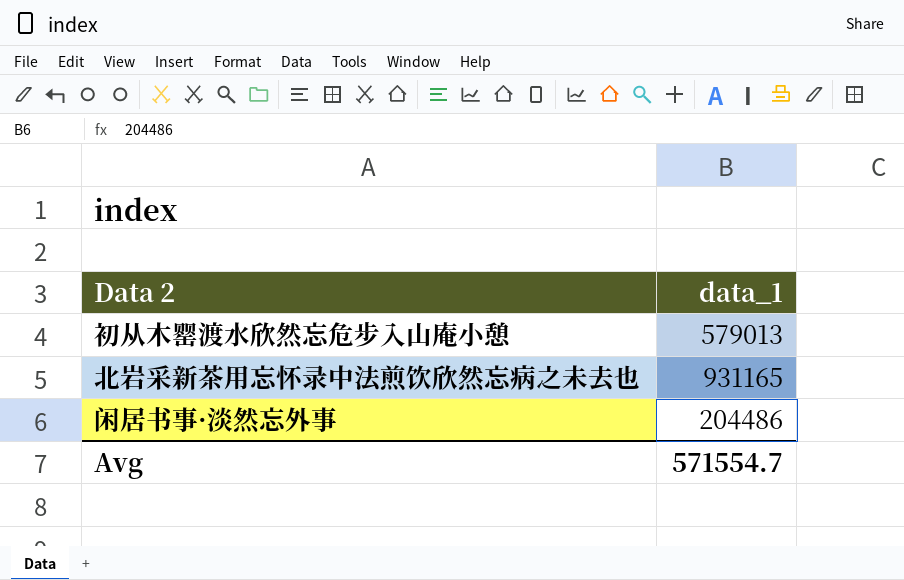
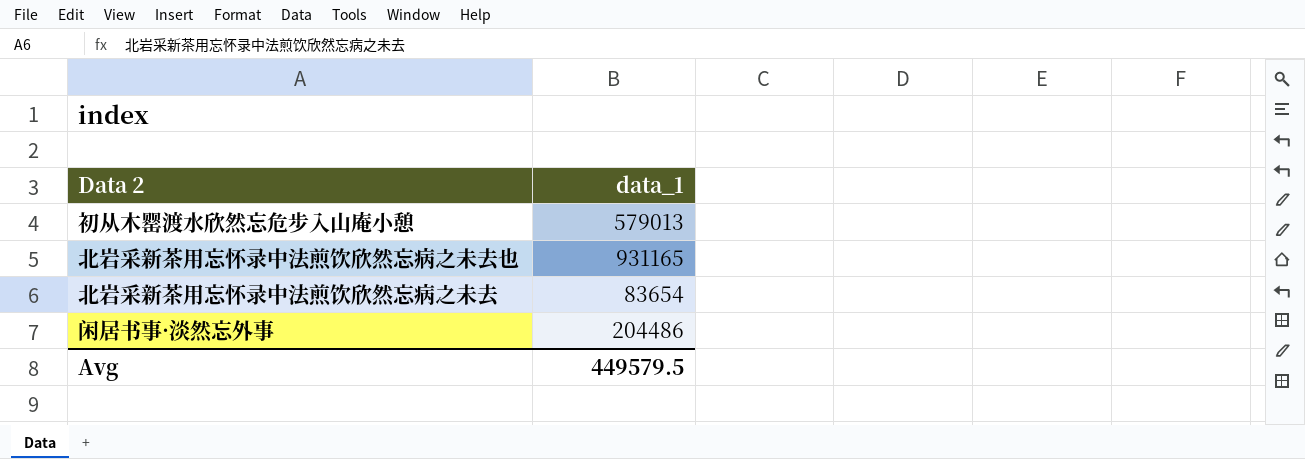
row 北岩采新茶用忘怀录中法煎饮欣然忘病之未去: none -> 83654
Avg | data_1: 571554.7 -> 449579.5

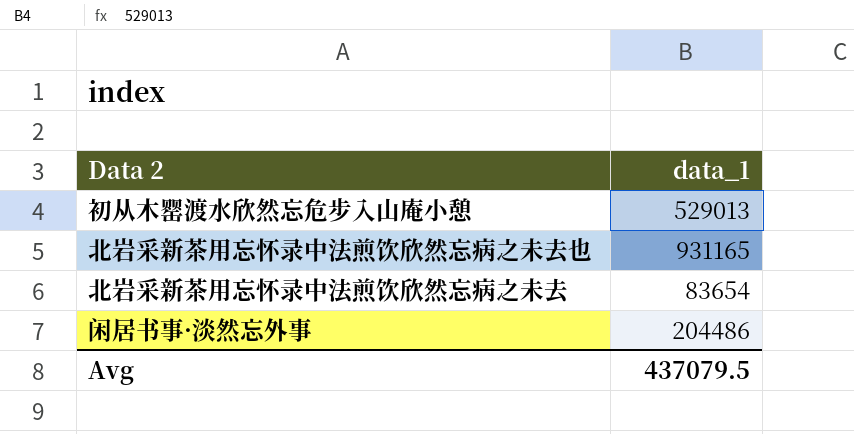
初从木罂渡水欣然忘危步入山庵小憩 | data_1: 579013 -> 529013
Avg | data_1: 449579.5 -> 437079.5

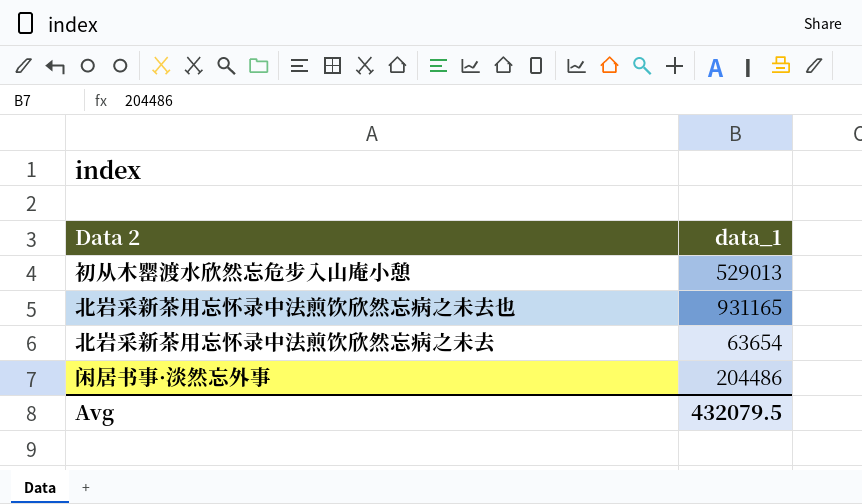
北岩采新茶用忘怀录中法煎饮欣然忘病之未去 | data_1: 83654 -> 63654
Avg | data_1: 437079.5 -> 432079.5

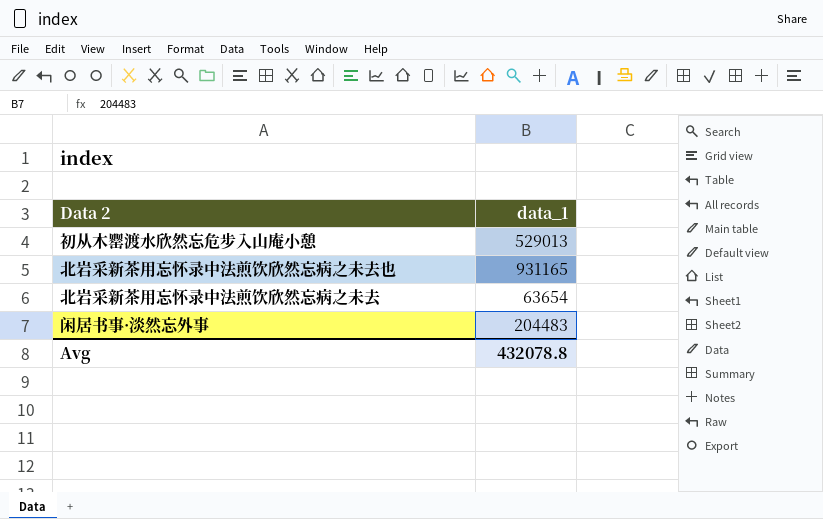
闲居书事·淡然忘外事 | data_1: 204486 -> 204483
Avg | data_1: 432079.5 -> 432078.8

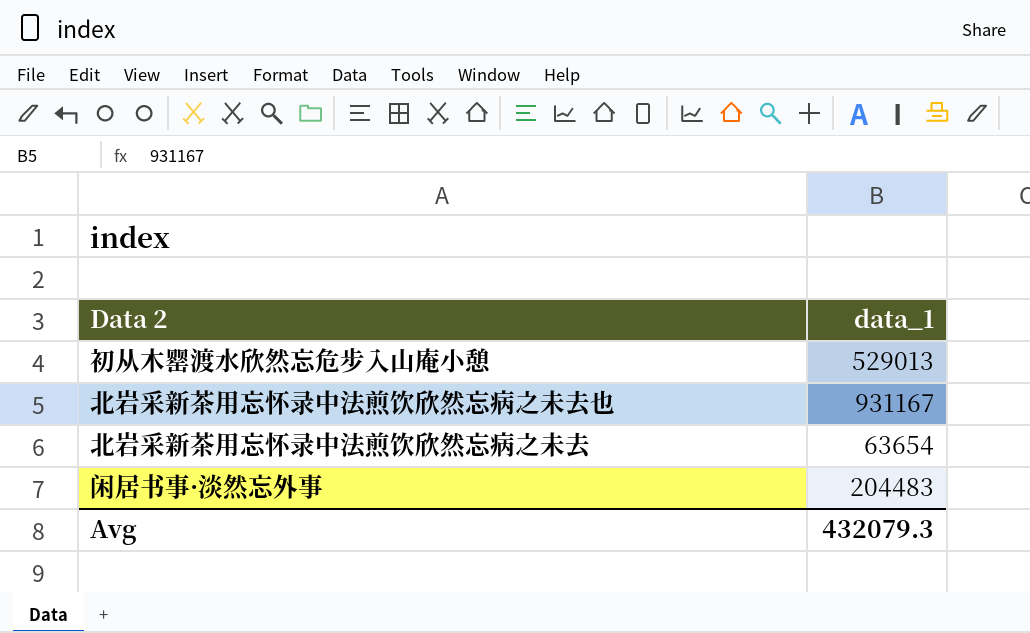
北岩采新茶用忘怀录中法煎饮欣然忘病之未去也 | data_1: 931165 -> 931167
Avg | data_1: 432078.8 -> 432079.3

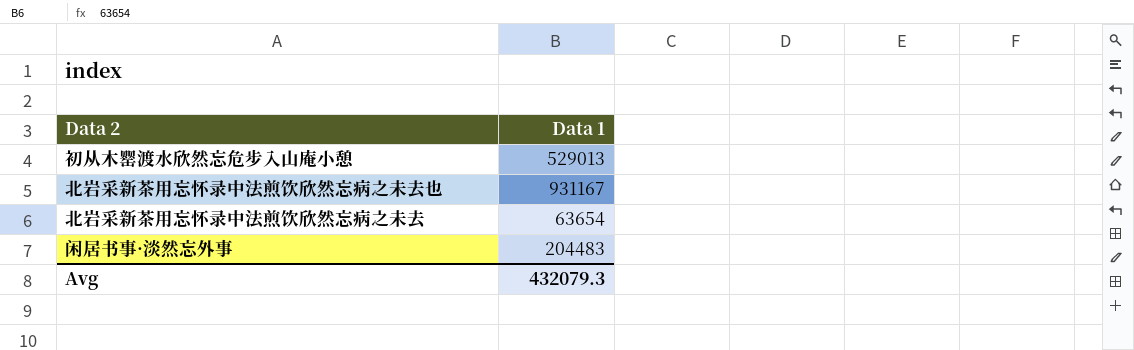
column name: data_1 -> Data 1

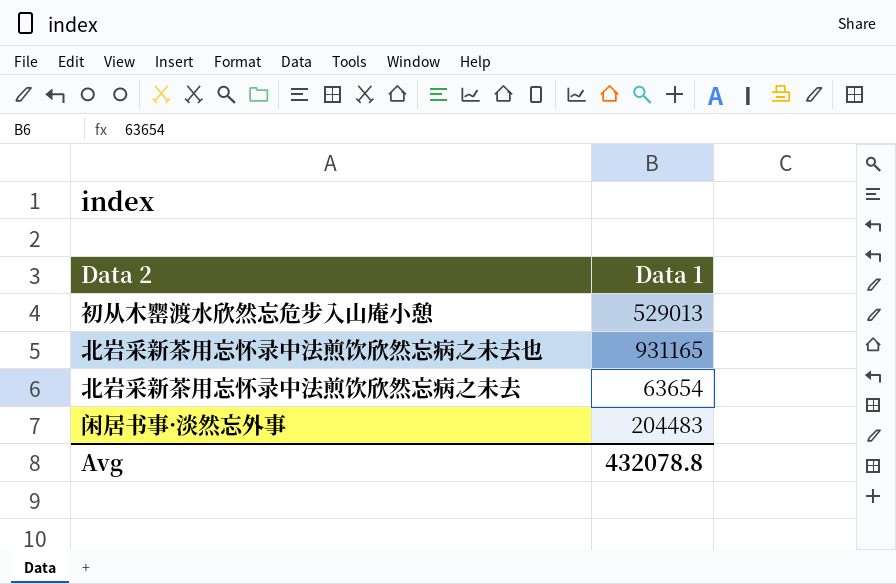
北岩采新茶用忘怀录中法煎饮欣然忘病之未去也 | Data 1: 931167 -> 931165
Avg | Data 1: 432079.3 -> 432078.8

